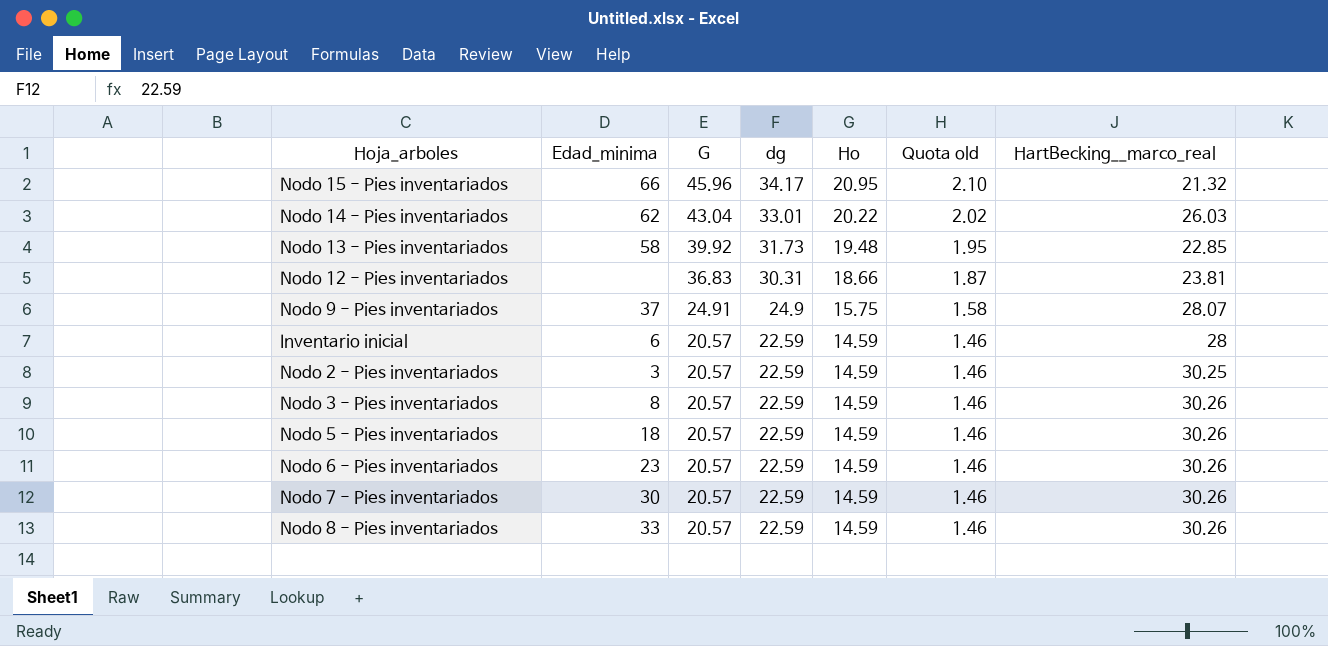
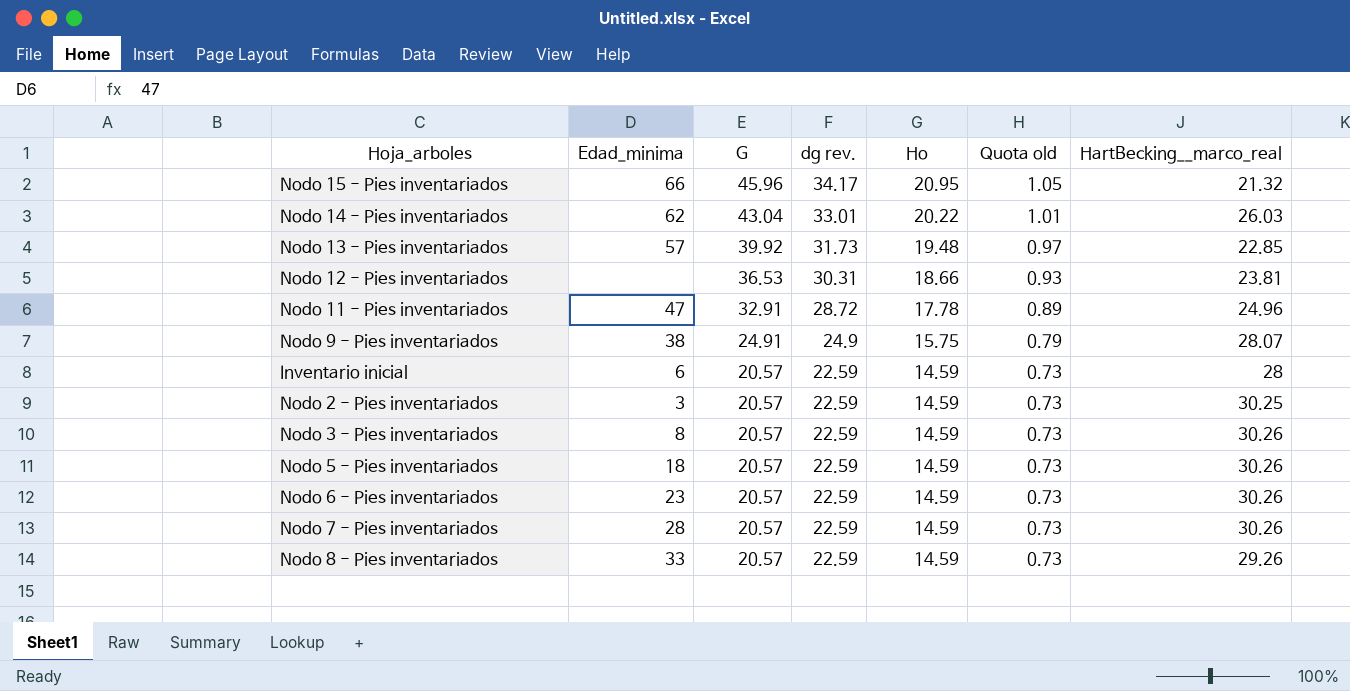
column name: dg -> dg rev.
column Quota old | formula: [Ho] * 0.1 -> [Ho] * 0.05
Nodo 13 - Pies inventariados | Edad_minima: 58 -> 57
Nodo 12 - Pies inventariados | G: 36.83 -> 36.53
row Nodo 11 - Pies inventariados: none -> 47 | 32.91 | 28.72 | 17.78 | 0.89 | 24.96
Nodo 9 - Pies inventariados | Edad_minima: 37 -> 38
Nodo 7 - Pies inventariados | Edad_minima: 30 -> 28
Nodo 8 - Pies inventariados | HartBecking__marco_real: 30.26 -> 29.26

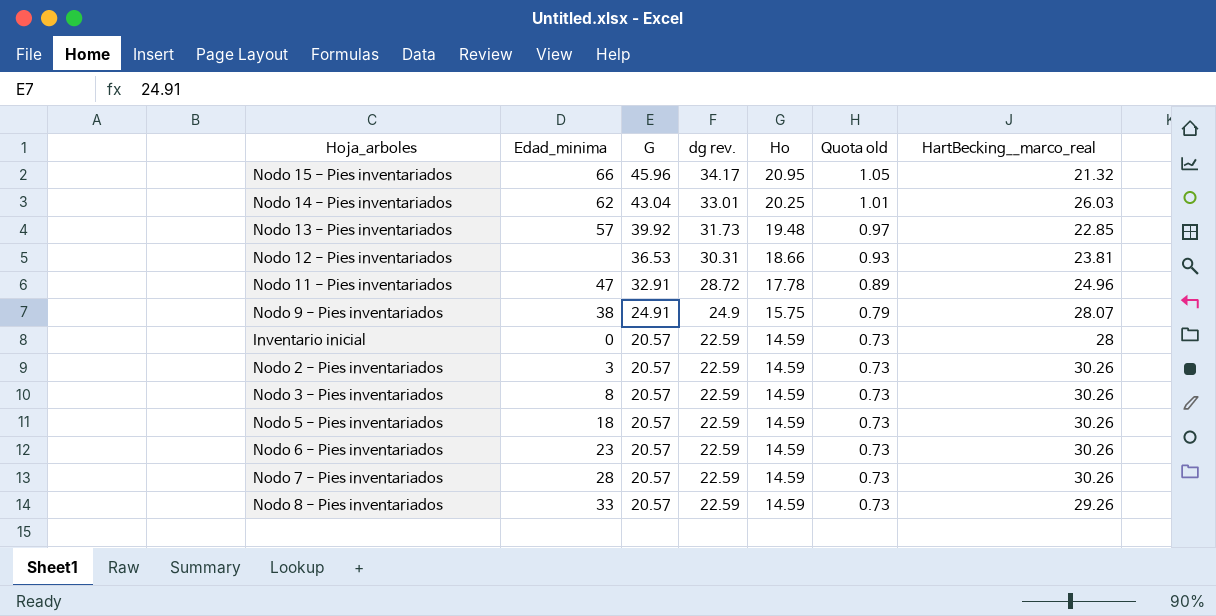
Nodo 14 - Pies inventariados | Ho: 20.22 -> 20.25
Inventario inicial | Edad_minima: 6 -> 0
Nodo 2 - Pies inventariados | HartBecking__marco_real: 30.25 -> 30.26

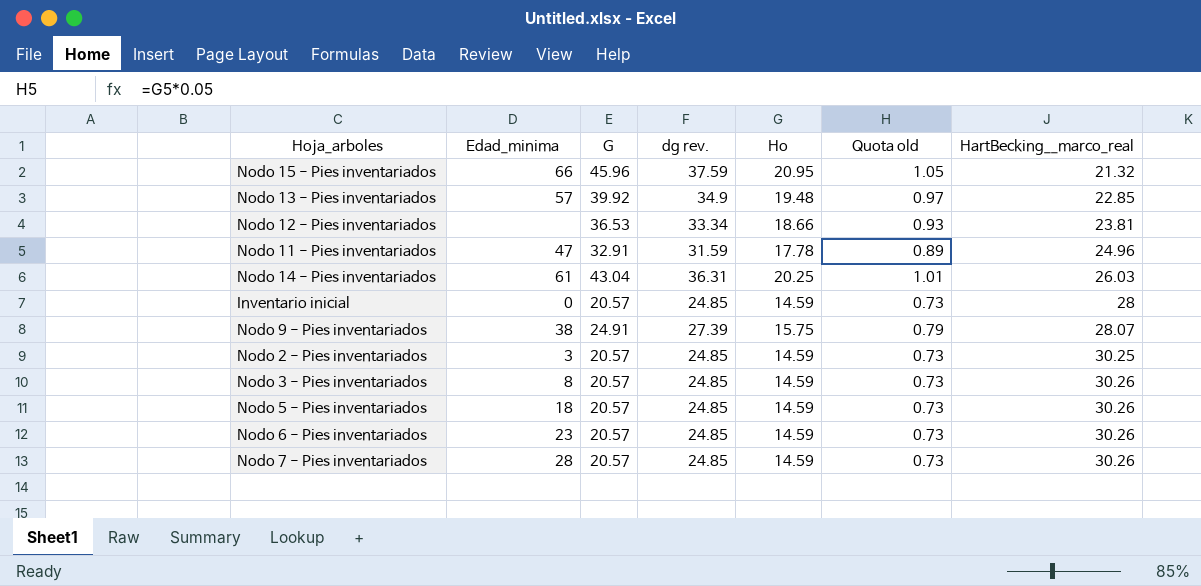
row order: G descending -> HartBecking__marco_real ascending
row Nodo 8 - Pies inventariados: 33 | 20.57 | 22.59 | 14.59 | 0.73 | 29.26 -> none
Nodo 15 - Pies inventariados | dg rev.: 34.17 -> 37.59
Nodo 13 - Pies inventariados | dg rev.: 31.73 -> 34.9
Nodo 12 - Pies inventariados | dg rev.: 30.31 -> 33.34
Nodo 11 - Pies inventariados | dg rev.: 28.72 -> 31.59
Nodo 14 - Pies inventariados | Edad_minima: 62 -> 61
Nodo 14 - Pies inventariados | dg rev.: 33.01 -> 36.31
Inventario inicial | dg rev.: 22.59 -> 24.85
Nodo 9 - Pies inventariados | dg rev.: 24.9 -> 27.39
Nodo 2 - Pies inventariados | dg rev.: 22.59 -> 24.85
Nodo 2 - Pies inventariados | HartBecking__marco_real: 30.26 -> 30.25
Nodo 3 - Pies inventariados | dg rev.: 22.59 -> 24.85
Nodo 5 - Pies inventariados | dg rev.: 22.59 -> 24.85
Nodo 6 - Pies inventariados | dg rev.: 22.59 -> 24.85
Nodo 7 - Pies inventariados | dg rev.: 22.59 -> 24.85

